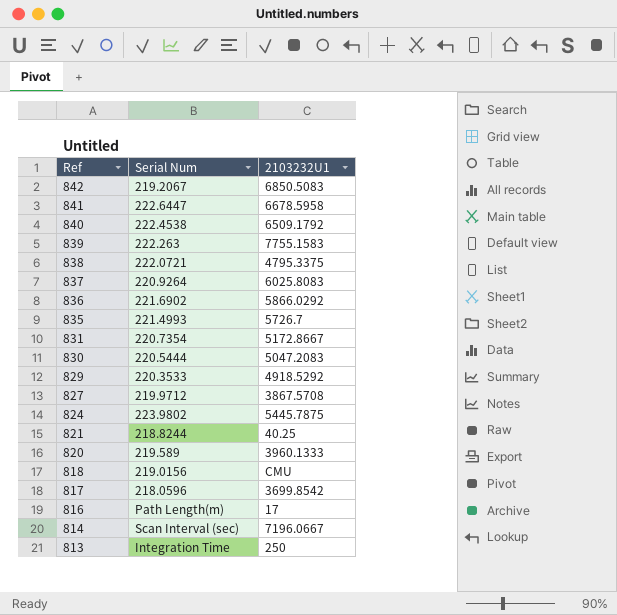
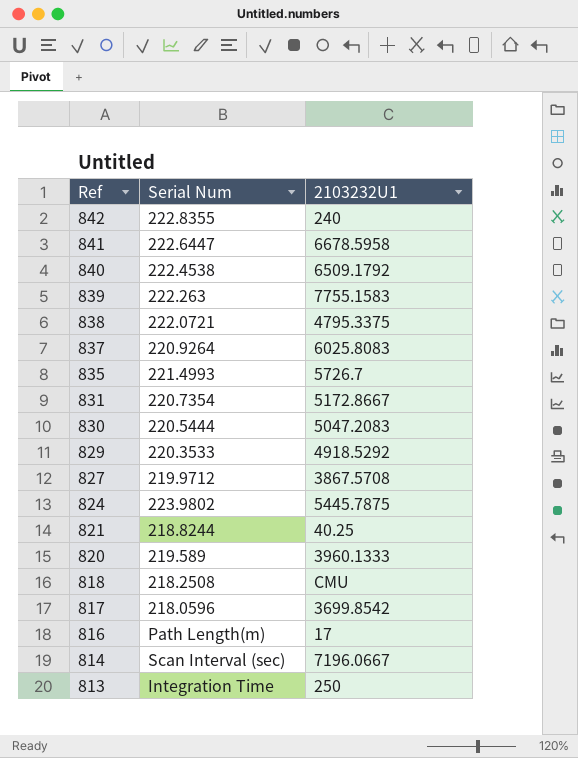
row 836: 221.6902 | 5866.0292 -> none
842 | Serial Num: 219.2067 -> 222.8355
842 | 2103232U1: 6850.5083 -> 240
818 | Serial Num: 219.0156 -> 218.2508

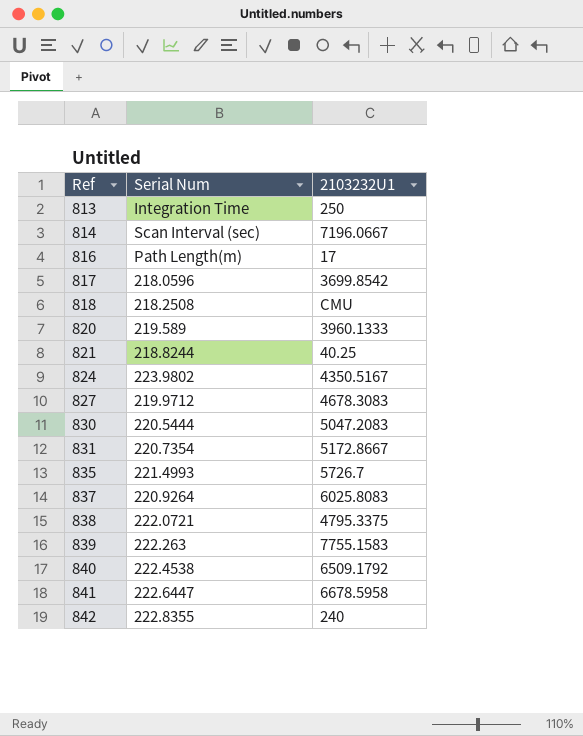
row order: Ref descending -> Ref ascending
row 829: 220.3533 | 4918.5292 -> none
824 | 2103232U1: 5445.7875 -> 4350.5167
827 | 2103232U1: 3867.5708 -> 4678.3083

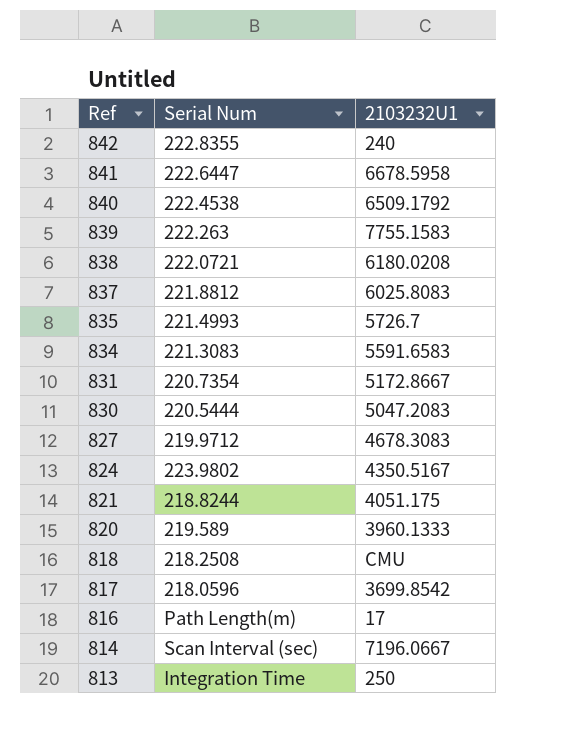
row order: Ref ascending -> Ref descending
838 | 2103232U1: 4795.3375 -> 6180.0208
837 | Serial Num: 220.9264 -> 221.8812
row 834: none -> 221.3083 | 5591.6583
821 | 2103232U1: 40.25 -> 4051.175

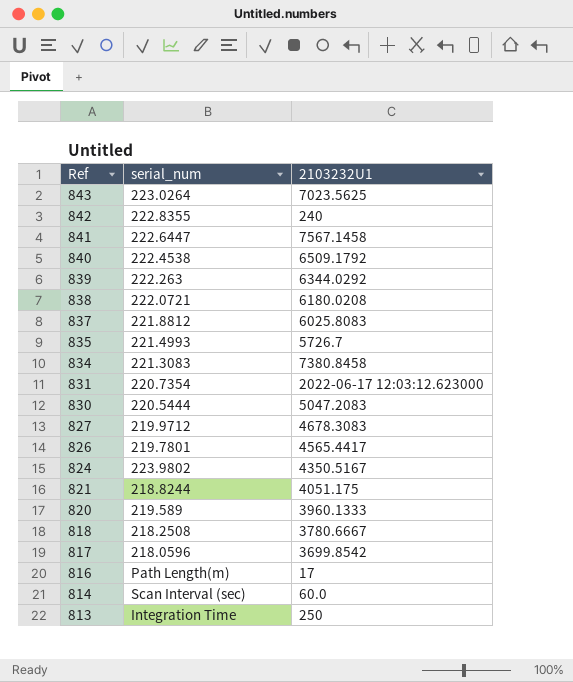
column name: Serial Num -> serial_num
row 843: none -> 223.0264 | 7023.5625
841 | 2103232U1: 6678.5958 -> 7567.1458
839 | 2103232U1: 7755.1583 -> 6344.0292
834 | 2103232U1: 5591.6583 -> 7380.8458
831 | 2103232U1: 5172.8667 -> 2022-06-17 12:03:12.623000
row 826: none -> 219.7801 | 4565.4417
818 | 2103232U1: CMU -> 3780.6667
814 | 2103232U1: 7196.0667 -> 60.0

